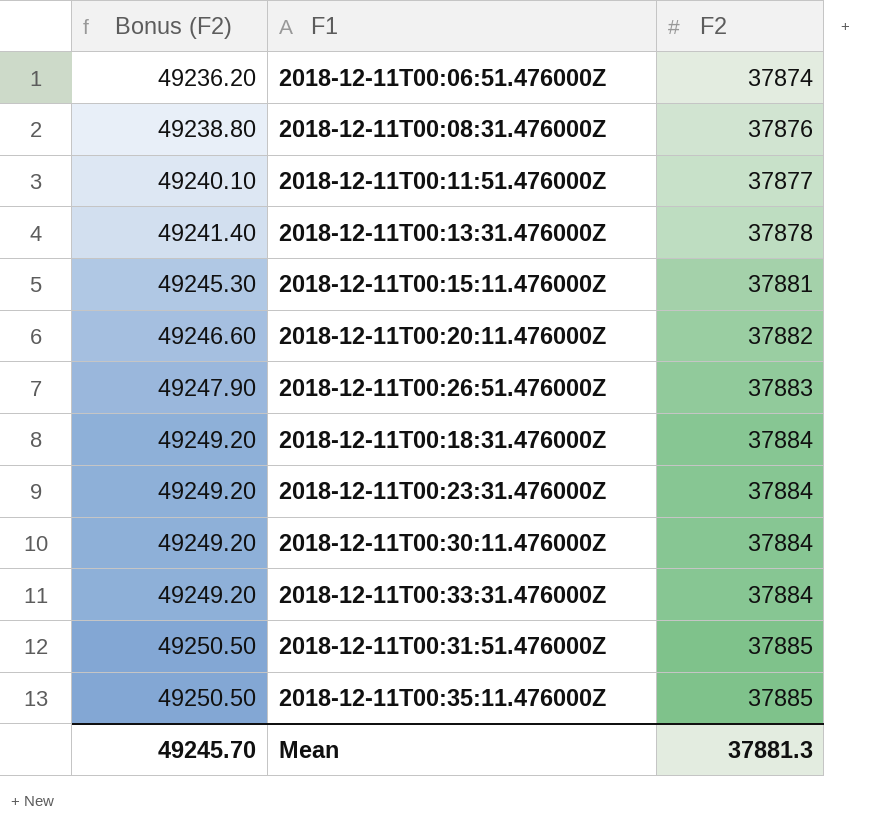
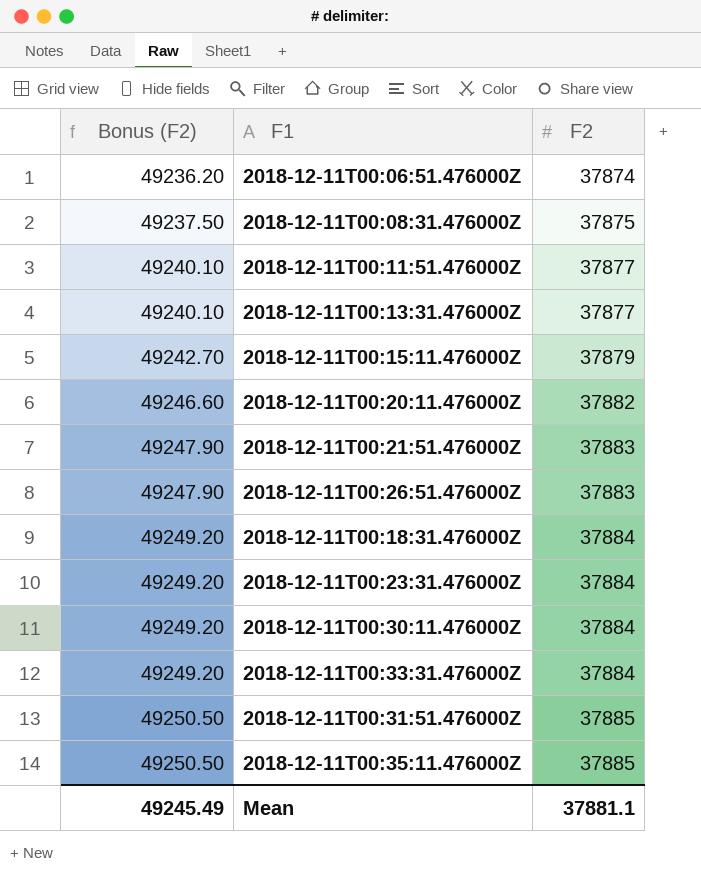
2018-12-11T00:08:31.476000Z | Bonus (F2): 49238.80 -> 49237.50
2018-12-11T00:08:31.476000Z | F2: 37876 -> 37875
2018-12-11T00:13:31.476000Z | Bonus (F2): 49241.40 -> 49240.10
2018-12-11T00:13:31.476000Z | F2: 37878 -> 37877
2018-12-11T00:15:11.476000Z | Bonus (F2): 49245.30 -> 49242.70
2018-12-11T00:15:11.476000Z | F2: 37881 -> 37879
row 2018-12-11T00:21:51.476000Z: none -> 49247.90 | 37883
Mean | Bonus (F2): 49245.70 -> 49245.49
Mean | F2: 37881.3 -> 37881.1

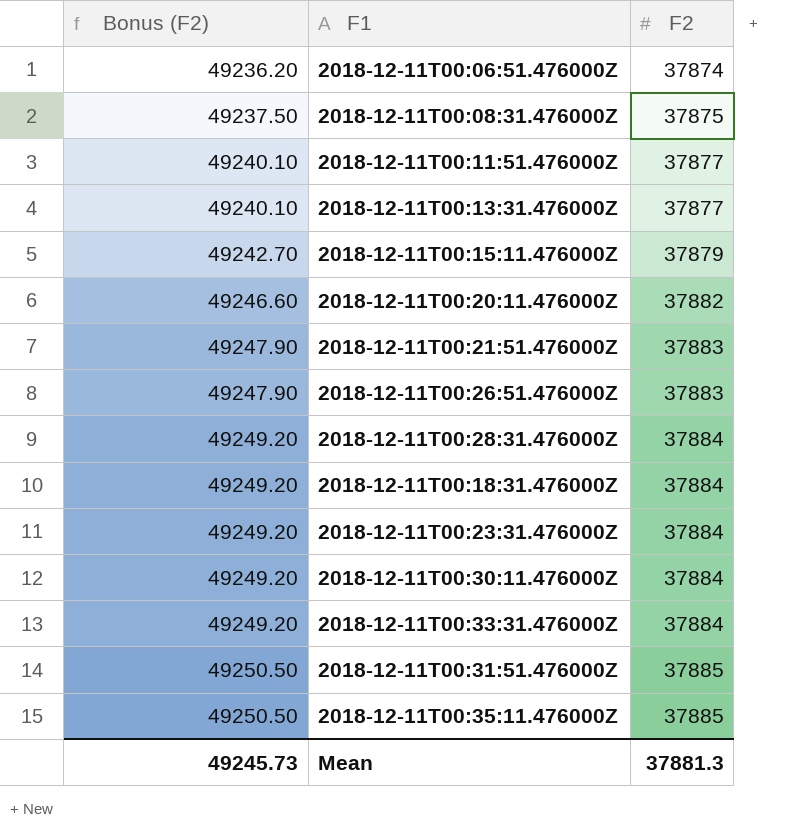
row 2018-12-11T00:28:31.476000Z: none -> 49249.20 | 37884
Mean | Bonus (F2): 49245.49 -> 49245.73
Mean | F2: 37881.1 -> 37881.3

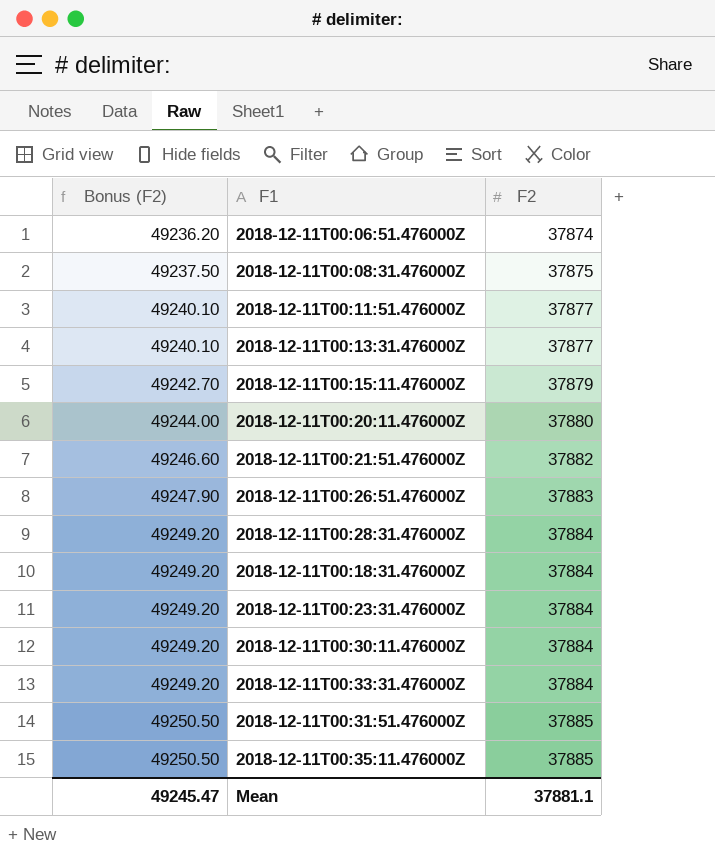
2018-12-11T00:20:11.476000Z | Bonus (F2): 49246.60 -> 49244.00
2018-12-11T00:20:11.476000Z | F2: 37882 -> 37880
2018-12-11T00:21:51.476000Z | Bonus (F2): 49247.90 -> 49246.60
2018-12-11T00:21:51.476000Z | F2: 37883 -> 37882
Mean | Bonus (F2): 49245.73 -> 49245.47
Mean | F2: 37881.3 -> 37881.1

